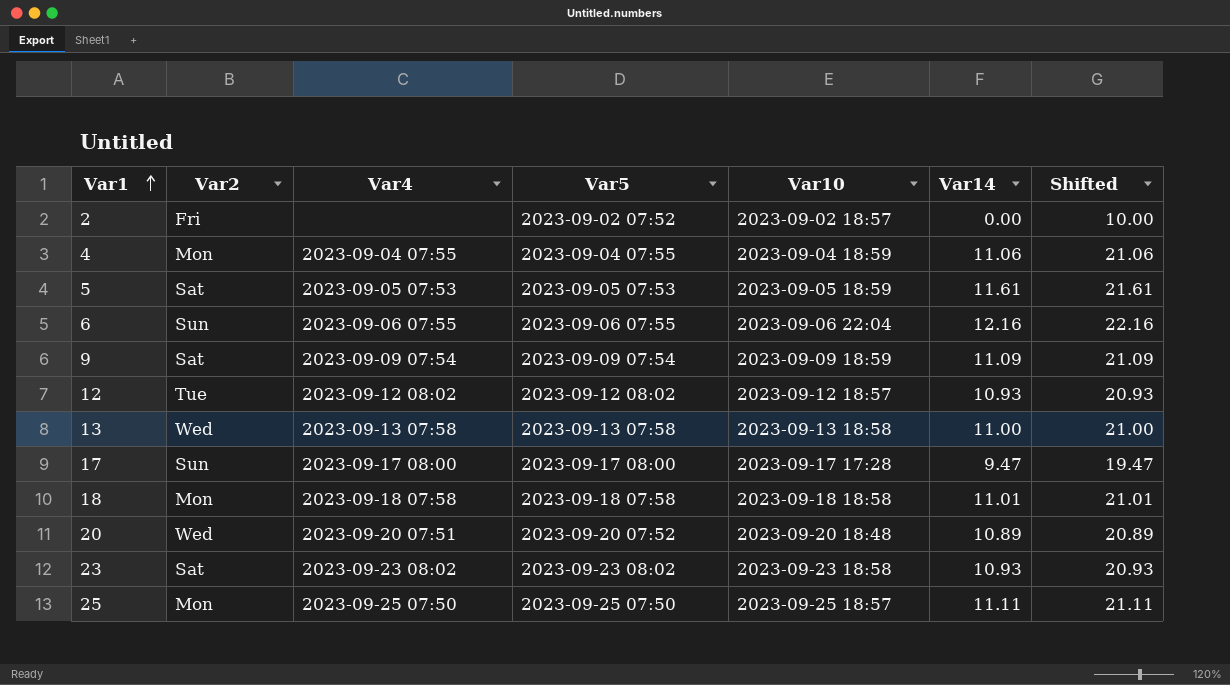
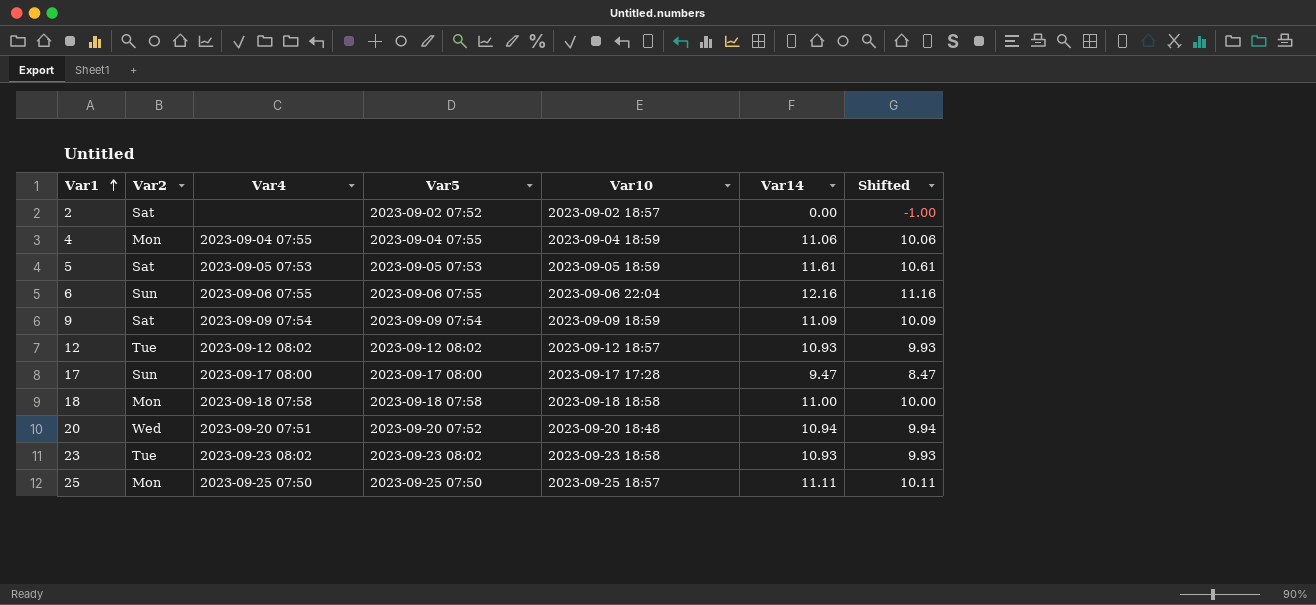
column Shifted | formula: [Var14] + 10 -> [Var14] - 1
row 13: Wed | 2023-09-13 07:58 | 2023-09-13 07:58 | 2023-09-13 18:58 | 11.00 | 21.00 -> none
2 | Var2: Fri -> Sat
18 | Var14: 11.01 -> 11.00
20 | Var14: 10.89 -> 10.94
23 | Var2: Sat -> Tue

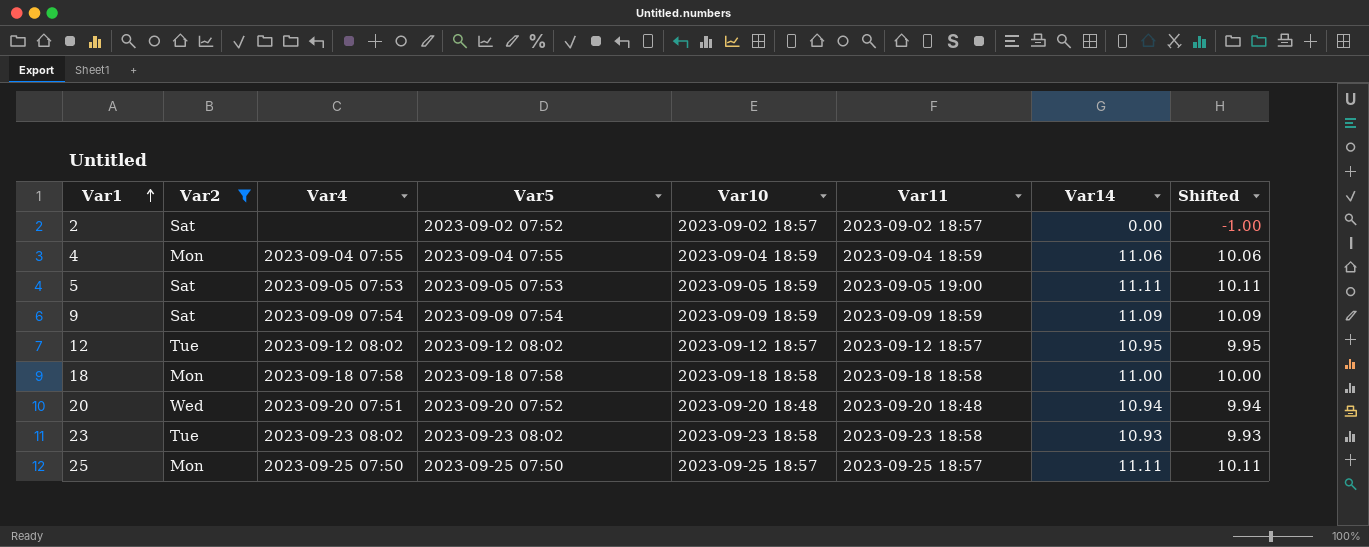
filter: none -> Var2 != Sun
column Var11 | position: none -> 6
5 | Var14: 11.61 -> 11.11
5 | Shifted: 10.61 -> 10.11
12 | Var14: 10.93 -> 10.95
12 | Shifted: 9.93 -> 9.95

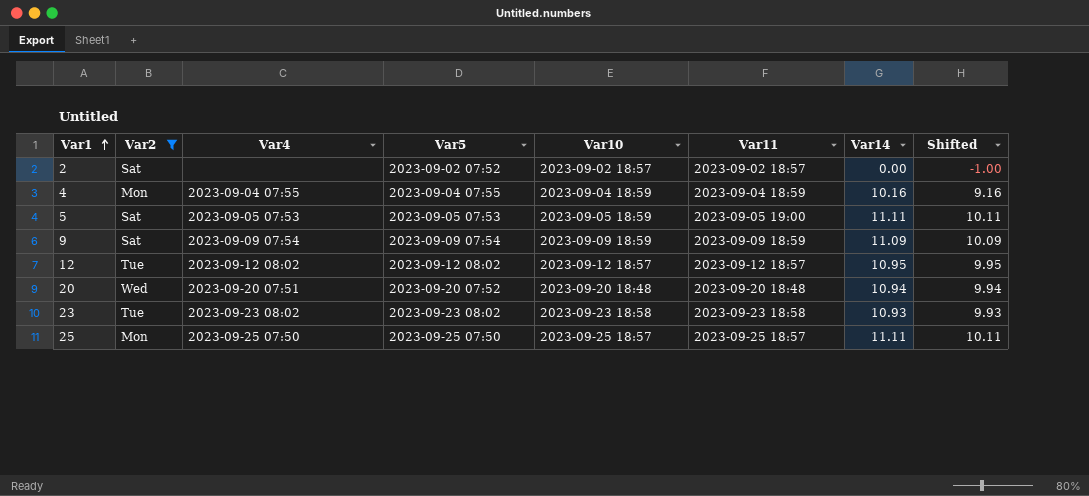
row 18: Mon | 2023-09-18 07:58 | 2023-09-18 07:58 | 2023-09-18 18:58 | 2023-09-18 18:58 | 11.00 | 10.00 -> none
4 | Var14: 11.06 -> 10.16
4 | Shifted: 10.06 -> 9.16

